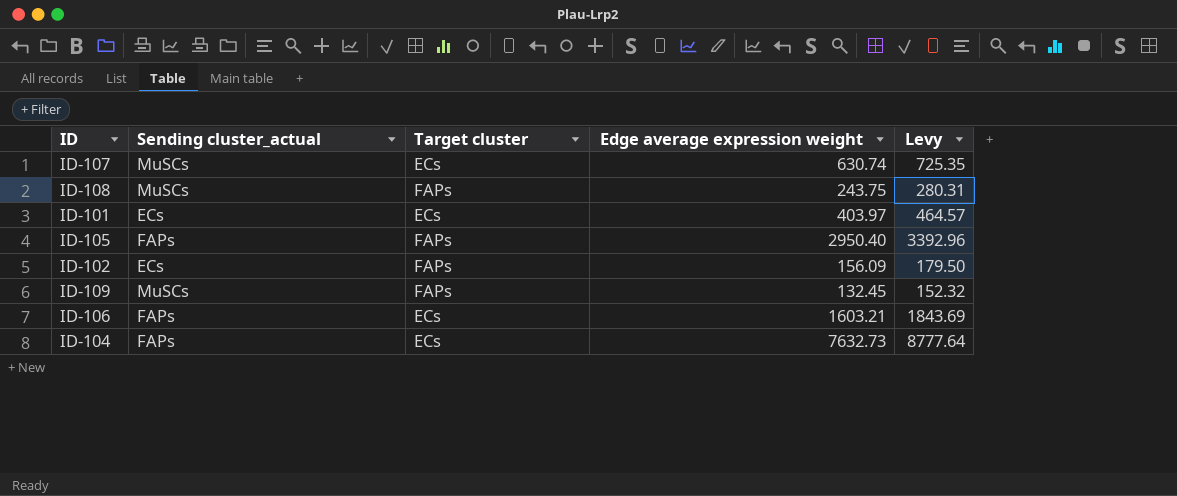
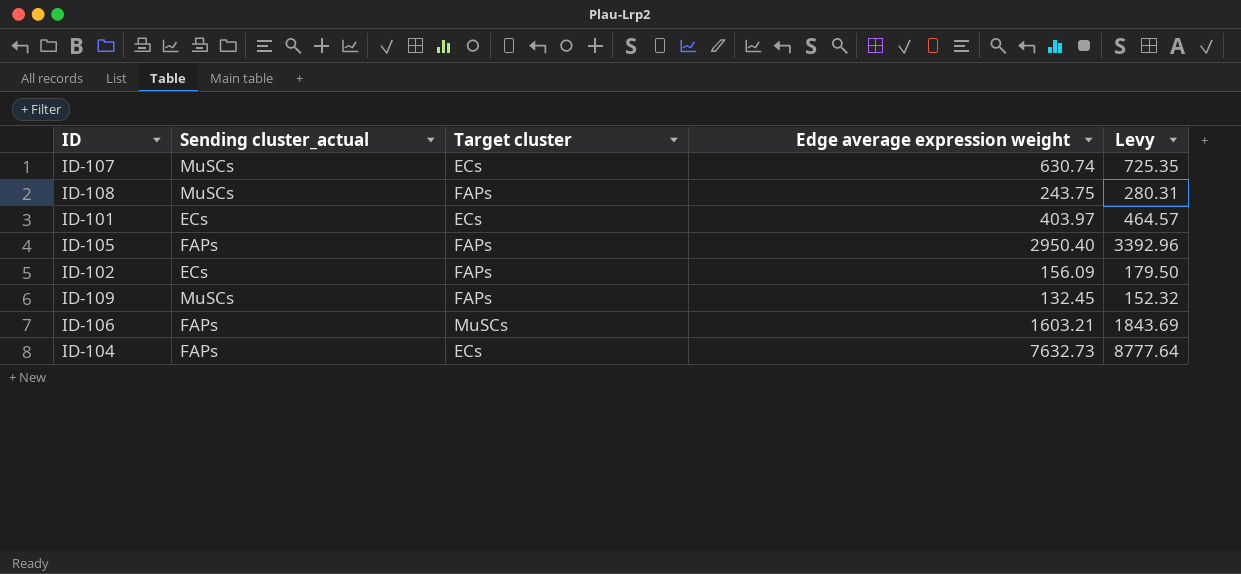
ID-106 | Target cluster: ECs -> MuSCs

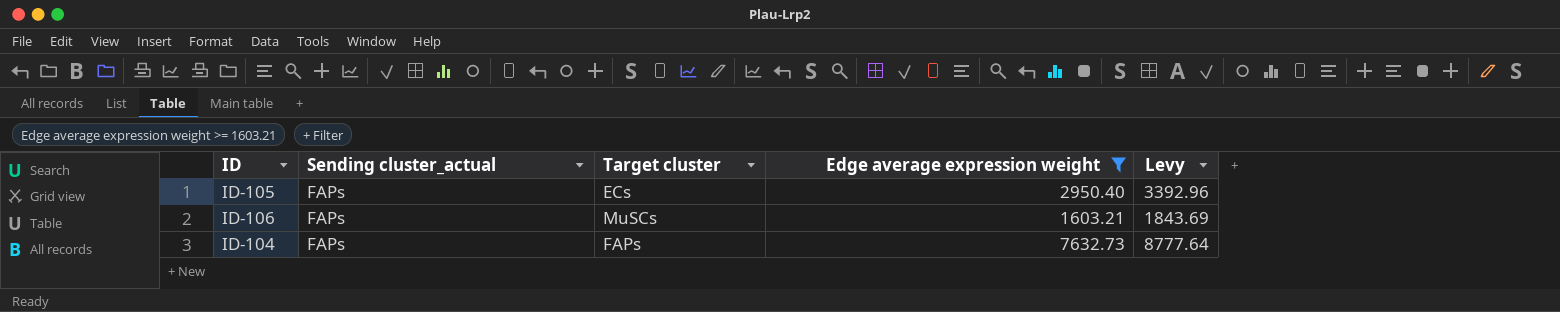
filter: none -> Edge average expression weight >= 1603.21
ID-105 | Target cluster: FAPs -> ECs
ID-104 | Target cluster: ECs -> FAPs

